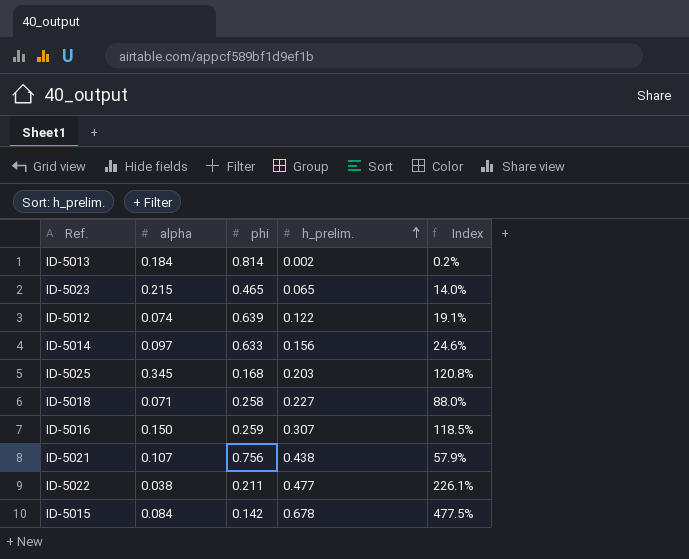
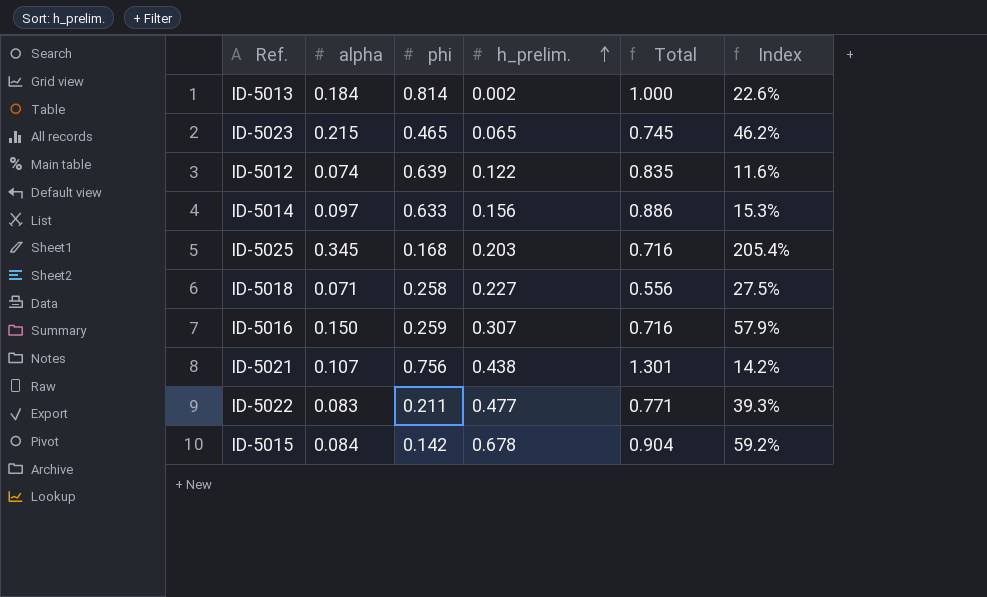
column Total | formula: none -> [alpha] + [phi] + [h_prelim.]
column Index | formula: [h_prelim.] / [phi] -> [alpha] / [phi]
ID-5022 | alpha: 0.038 -> 0.083

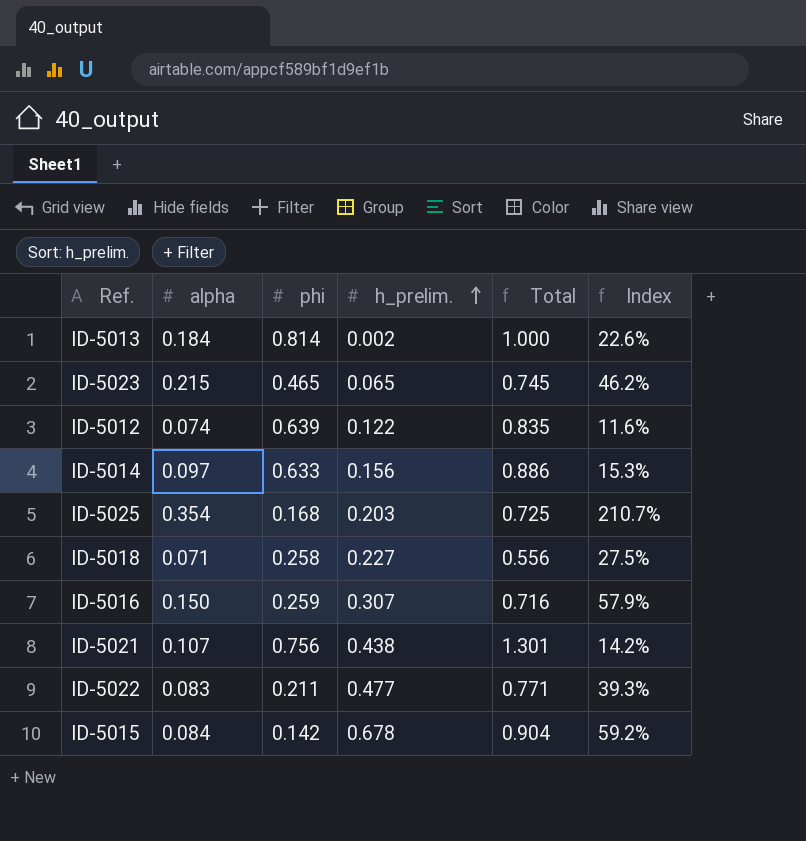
ID-5025 | alpha: 0.345 -> 0.354
ID-5025 | Total: 0.716 -> 0.725
ID-5025 | Index: 205.4% -> 210.7%

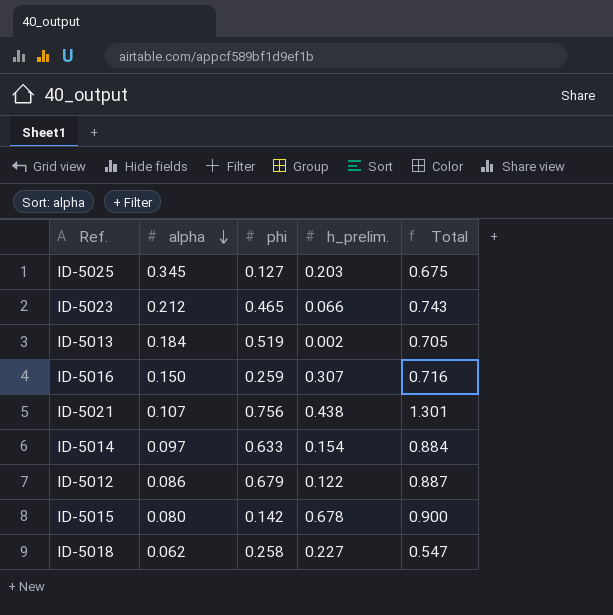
row order: h_prelim. ascending -> alpha descending
column Index | formula: [alpha] / [phi] -> none
row ID-5022: 0.083 | 0.211 | 0.477 | 0.771 | 39.3% -> none
ID-5025 | alpha: 0.354 -> 0.345
ID-5025 | phi: 0.168 -> 0.127
ID-5025 | Total: 0.725 -> 0.675
ID-5023 | alpha: 0.215 -> 0.212
ID-5023 | h_prelim.: 0.065 -> 0.066
ID-5023 | Total: 0.745 -> 0.743
ID-5013 | phi: 0.814 -> 0.519
ID-5013 | Total: 1.000 -> 0.705
ID-5014 | h_prelim.: 0.156 -> 0.154
ID-5014 | Total: 0.886 -> 0.884
ID-5012 | alpha: 0.074 -> 0.086
ID-5012 | phi: 0.639 -> 0.679
ID-5012 | Total: 0.835 -> 0.887
ID-5015 | alpha: 0.084 -> 0.080
ID-5015 | Total: 0.904 -> 0.900
ID-5018 | alpha: 0.071 -> 0.062
ID-5018 | Total: 0.556 -> 0.547

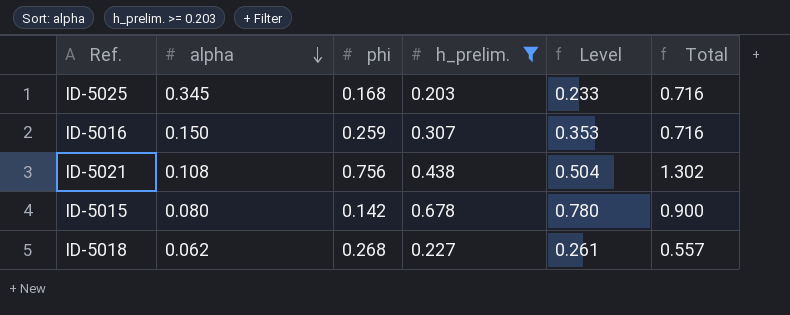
filter: none -> h_prelim. >= 0.203
column Level | formula: none -> [h_prelim.] * 1.15
ID-5025 | phi: 0.127 -> 0.168
ID-5025 | Total: 0.675 -> 0.716
ID-5021 | alpha: 0.107 -> 0.108
ID-5021 | Total: 1.301 -> 1.302
ID-5018 | phi: 0.258 -> 0.268
ID-5018 | Total: 0.547 -> 0.557

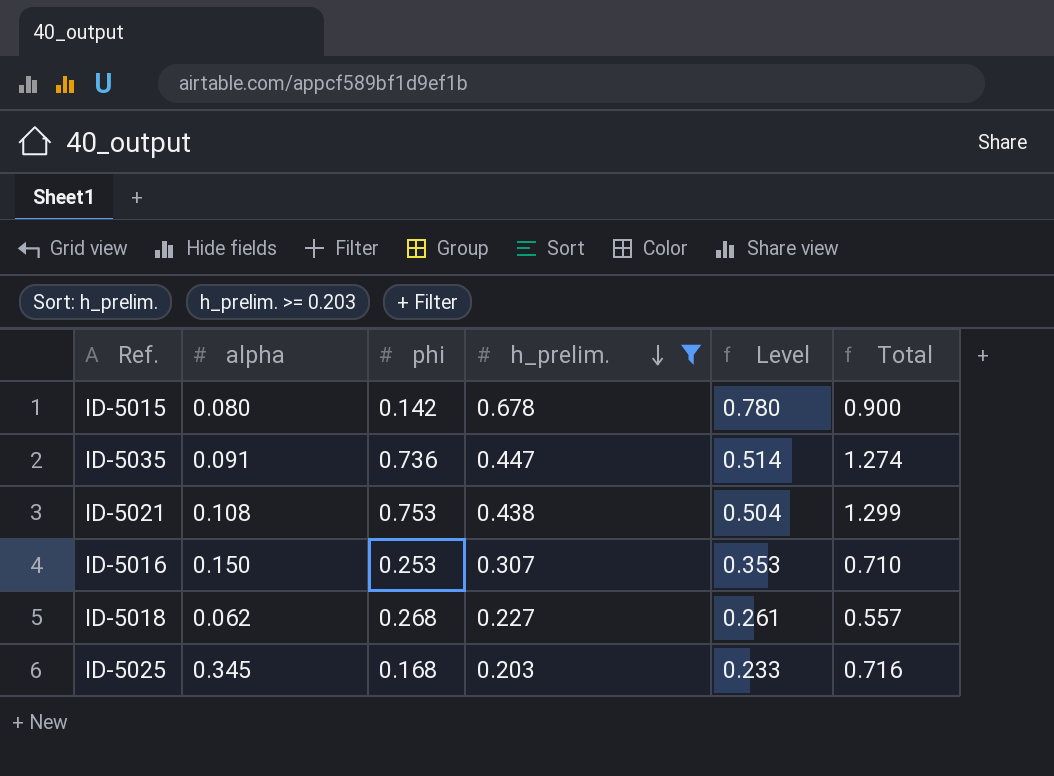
row order: alpha descending -> h_prelim. descending
row ID-5035: none -> 0.091 | 0.736 | 0.447 | 0.514 | 1.274
ID-5021 | phi: 0.756 -> 0.753
ID-5021 | Total: 1.302 -> 1.299
ID-5016 | phi: 0.259 -> 0.253
ID-5016 | Total: 0.716 -> 0.710

